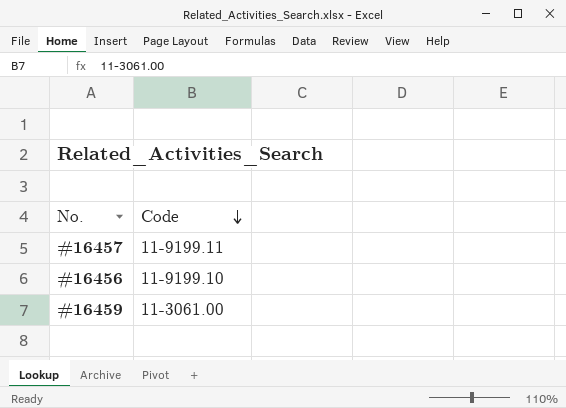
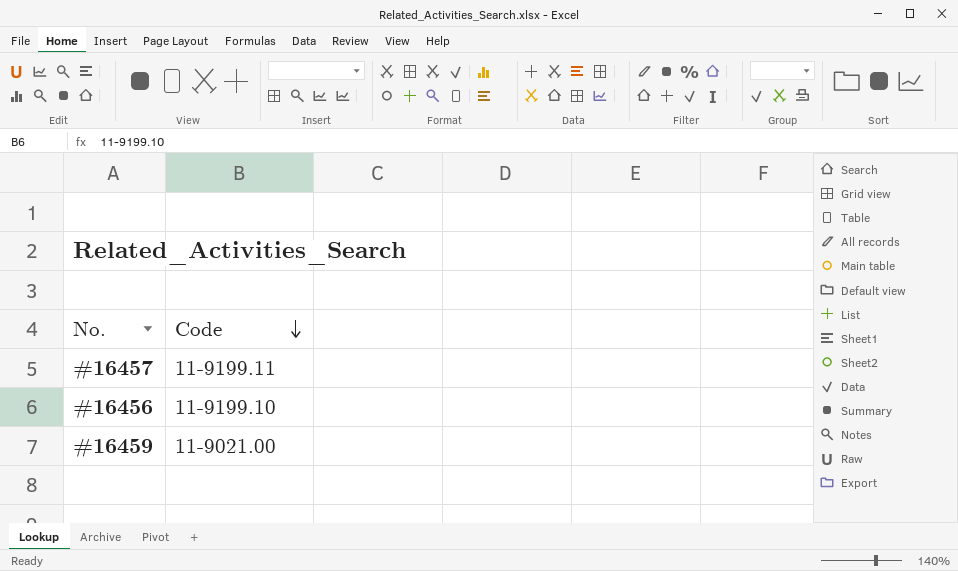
#16459 | Code: 11-3061.00 -> 11-9021.00

